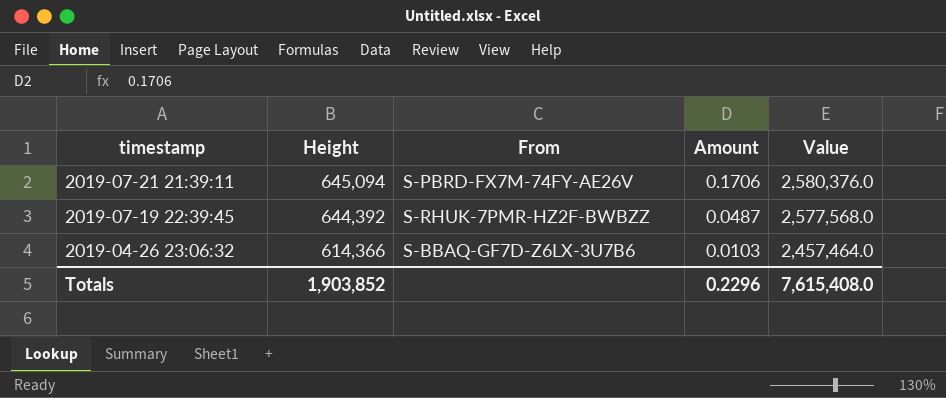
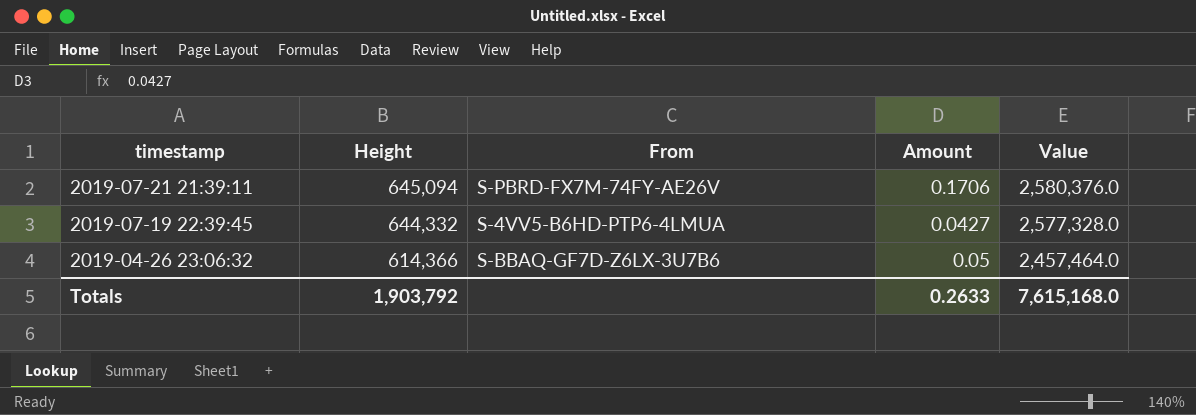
2019-07-19 22:39:45 | Height: 644,392 -> 644,332
2019-07-19 22:39:45 | From: S-RHUK-7PMR-HZ2F-BWBZZ -> S-4VV5-B6HD-PTP6-4LMUA
2019-07-19 22:39:45 | Amount: 0.0487 -> 0.0427
2019-07-19 22:39:45 | Value: 2,577,568.0 -> 2,577,328.0
2019-04-26 23:06:32 | Amount: 0.0103 -> 0.05
Totals | Height: 1,903,852 -> 1,903,792
Totals | Amount: 0.2296 -> 0.2633
Totals | Value: 7,615,408.0 -> 7,615,168.0

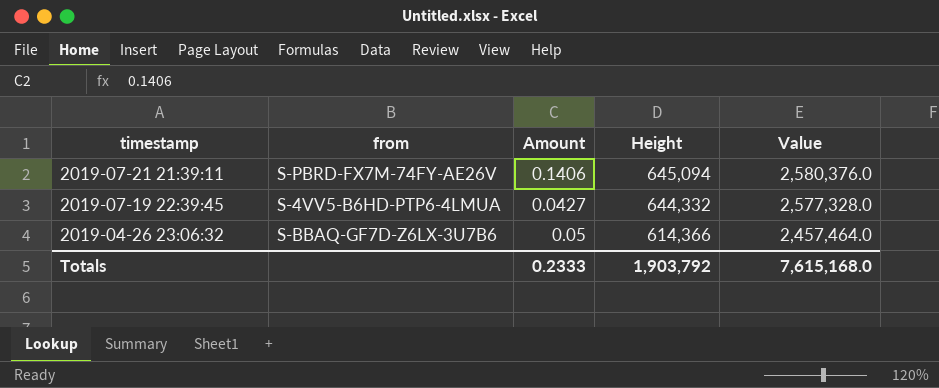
column name: From -> from
column Height | position: 2 -> 4
2019-07-21 21:39:11 | Amount: 0.1706 -> 0.1406
Totals | Amount: 0.2633 -> 0.2333

